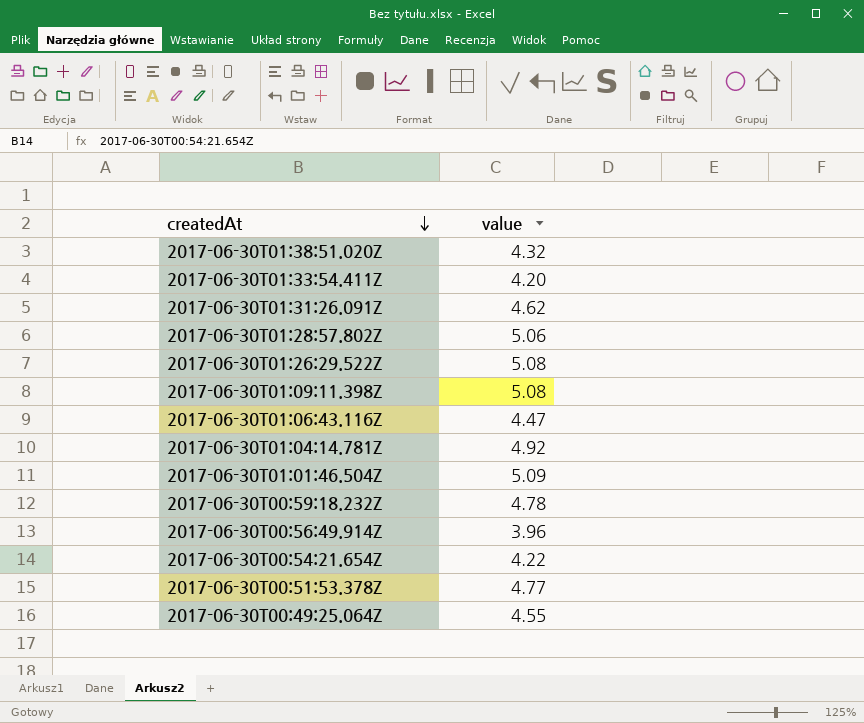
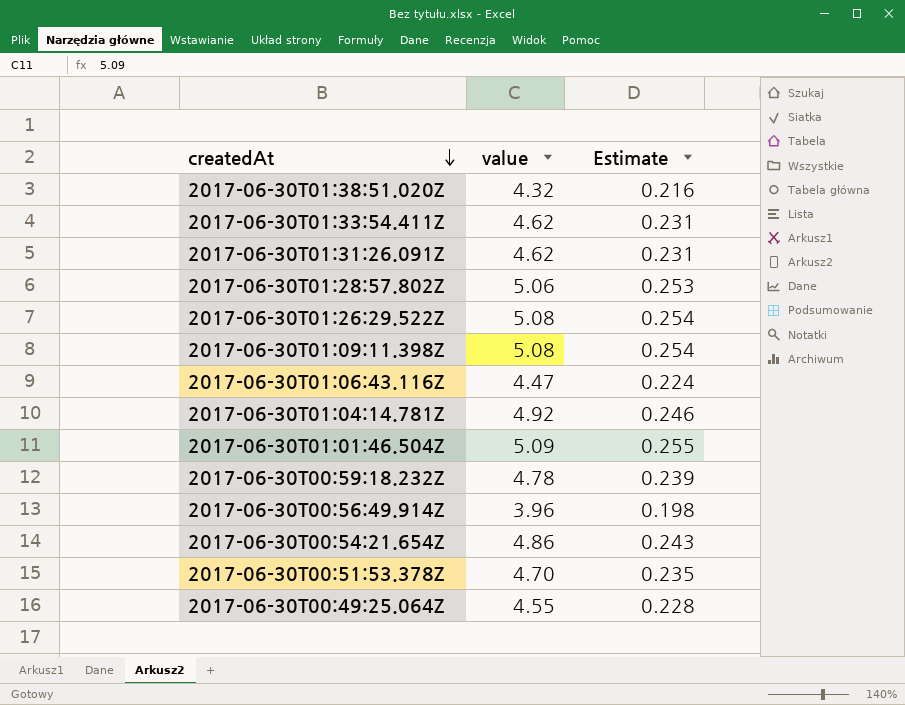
column Estimate | formula: none -> [value] * 0.05
2017-06-30T01:33:54.411Z | value: 4.20 -> 4.62
2017-06-30T00:54:21.654Z | value: 4.22 -> 4.86
2017-06-30T00:51:53.378Z | value: 4.77 -> 4.70

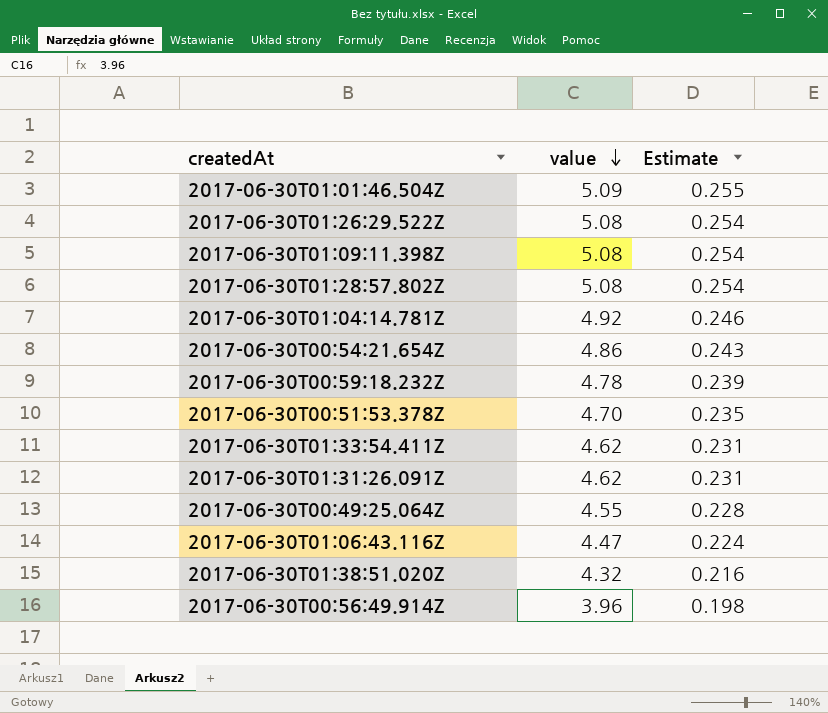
row order: createdAt descending -> value descending
2017-06-30T01:28:57.802Z | value: 5.06 -> 5.08
2017-06-30T01:28:57.802Z | Estimate: 0.253 -> 0.254

